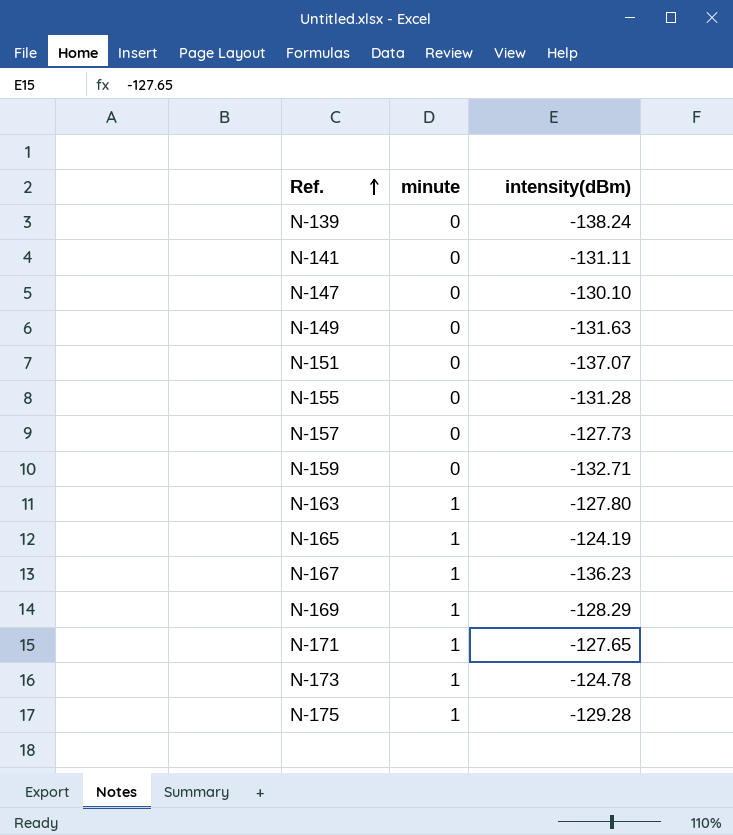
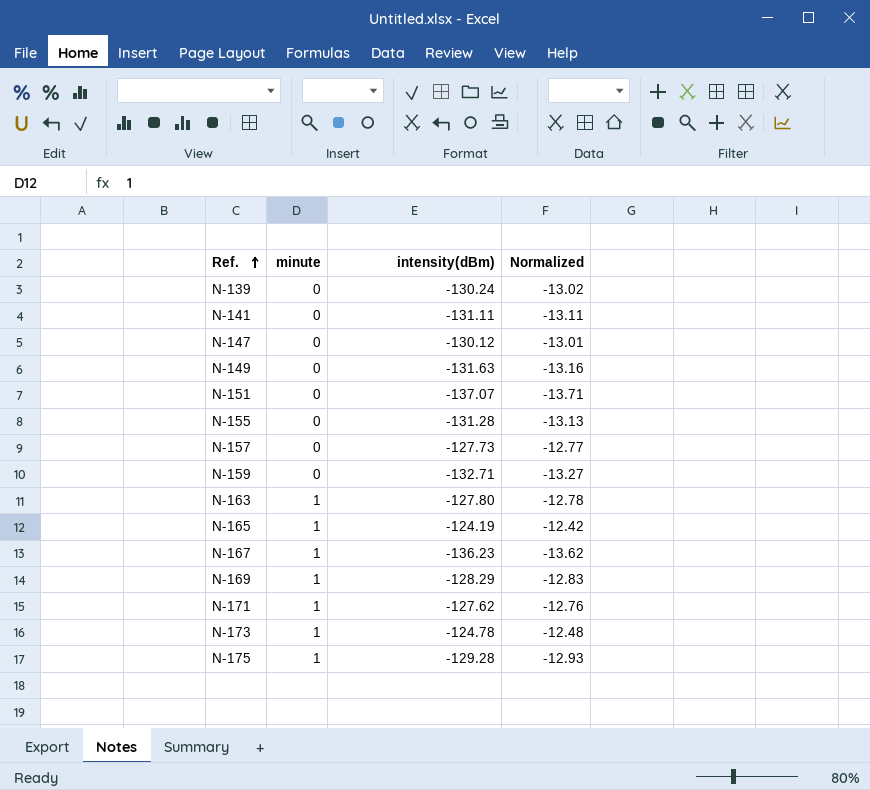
column Normalized | formula: none -> [intensity(dBm)] * 0.1
N-139 | intensity(dBm): -138.24 -> -130.24
N-147 | intensity(dBm): -130.10 -> -130.12
N-171 | intensity(dBm): -127.65 -> -127.62

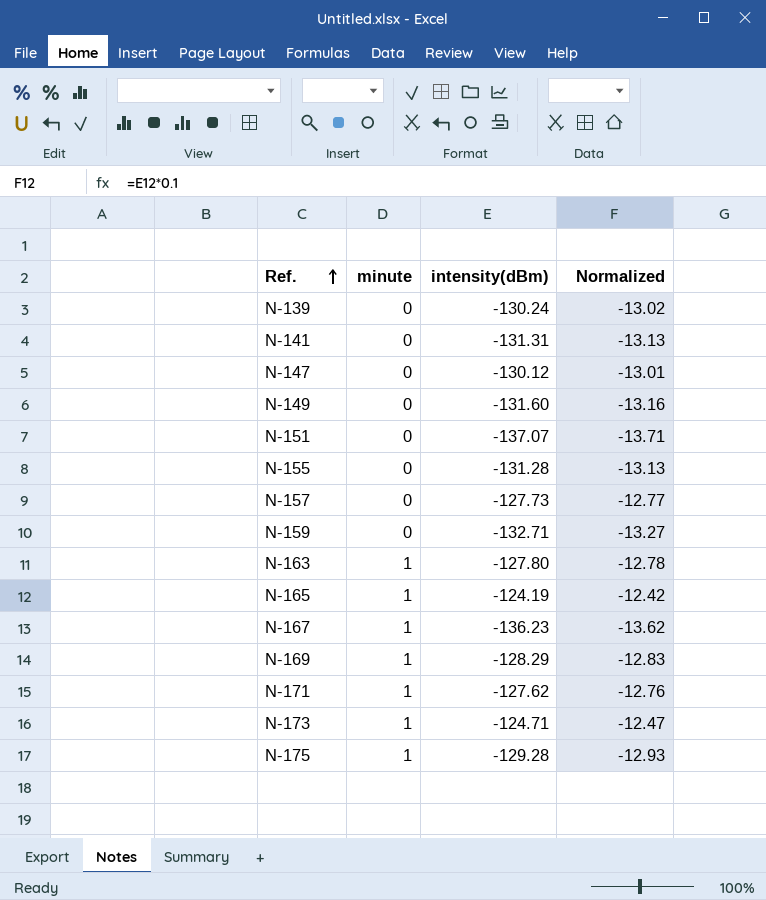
N-141 | intensity(dBm): -131.11 -> -131.31
N-141 | Normalized: -13.11 -> -13.13
N-149 | intensity(dBm): -131.63 -> -131.60
N-173 | intensity(dBm): -124.78 -> -124.71
N-173 | Normalized: -12.48 -> -12.47

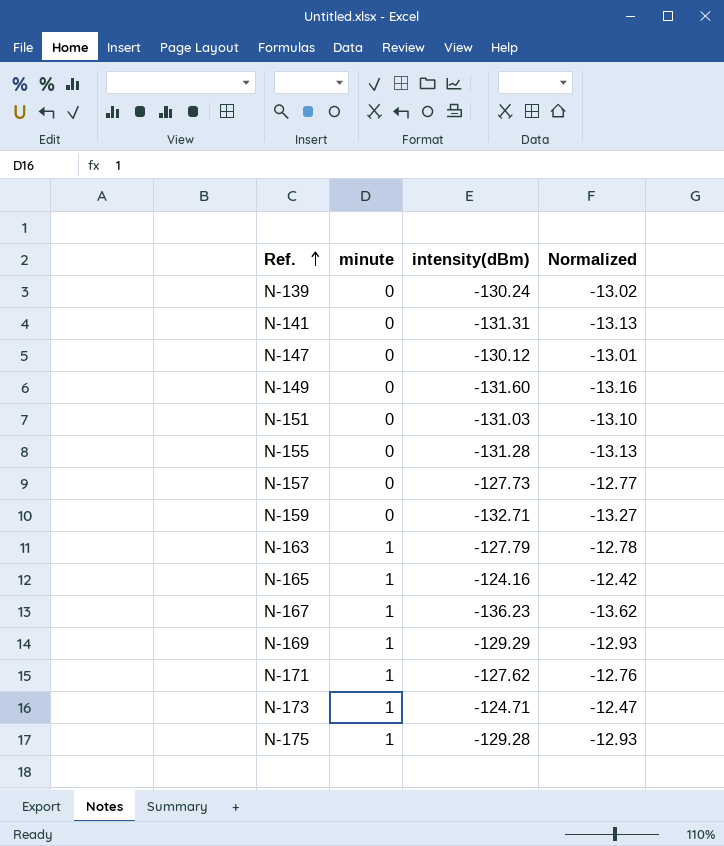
N-151 | intensity(dBm): -137.07 -> -131.03
N-151 | Normalized: -13.71 -> -13.10
N-163 | intensity(dBm): -127.80 -> -127.79
N-165 | intensity(dBm): -124.19 -> -124.16
N-169 | intensity(dBm): -128.29 -> -129.29
N-169 | Normalized: -12.83 -> -12.93

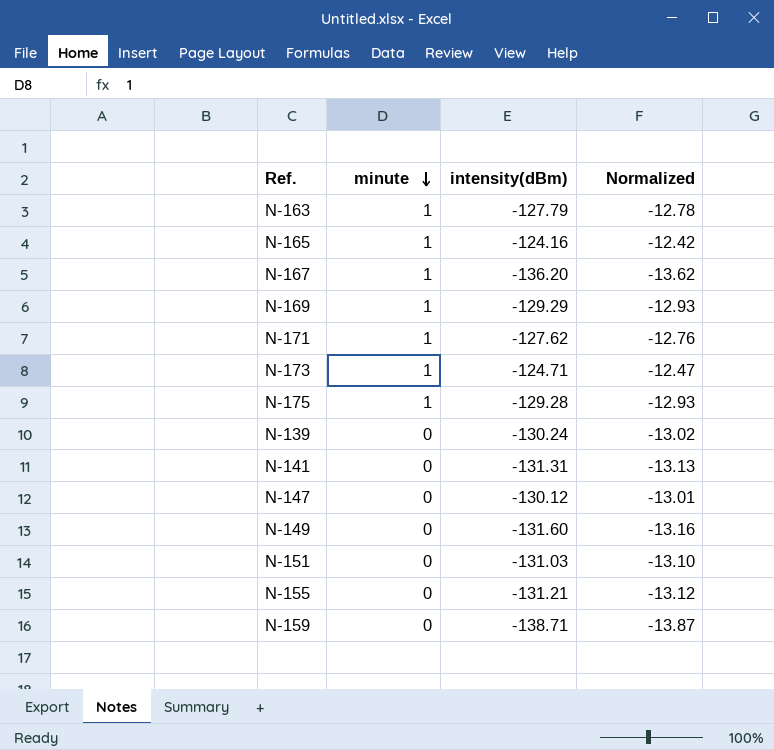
row order: Ref. ascending -> minute descending
row N-157: 0 | -127.73 | -12.77 -> none
N-167 | intensity(dBm): -136.23 -> -136.20
N-155 | intensity(dBm): -131.28 -> -131.21
N-155 | Normalized: -13.13 -> -13.12
N-159 | intensity(dBm): -132.71 -> -138.71
N-159 | Normalized: -13.27 -> -13.87

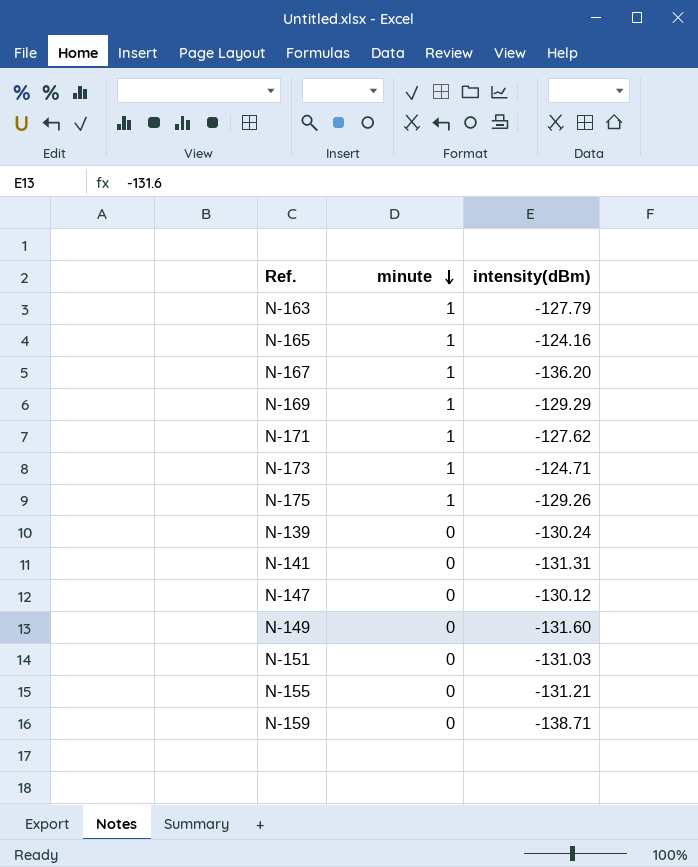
column Normalized | formula: [intensity(dBm)] * 0.1 -> none
N-175 | intensity(dBm): -129.28 -> -129.26

